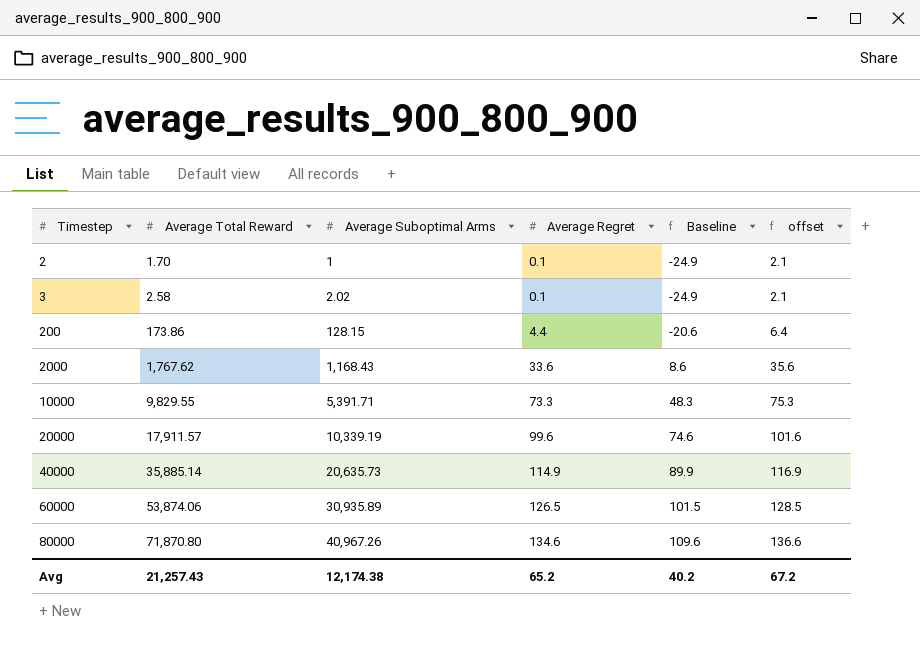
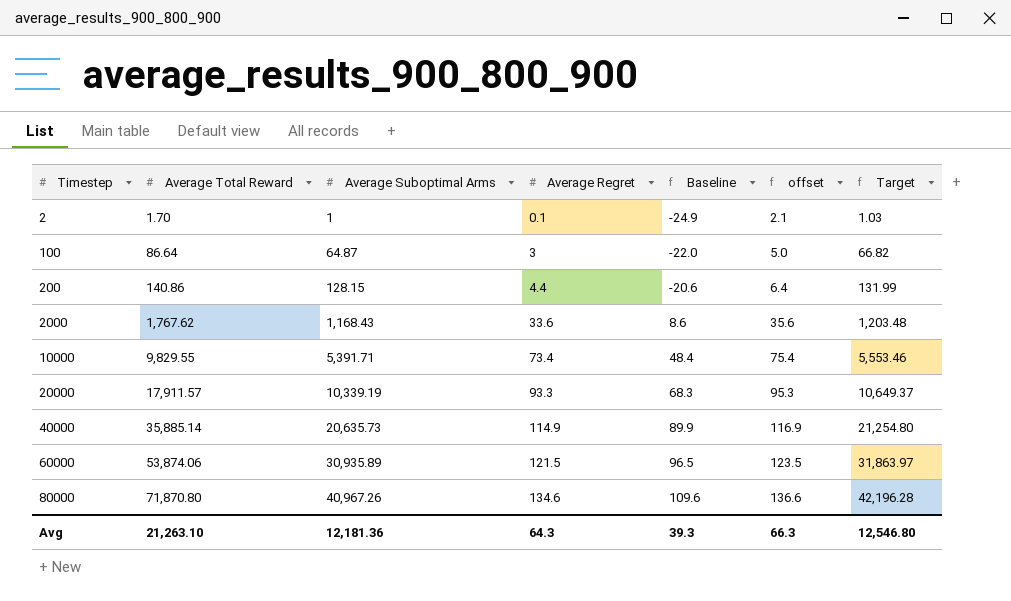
column Target | formula: none -> [Average Suboptimal Arms] * 1.03
row 3: 2.58 | 2.02 | 0.1 | -24.9 | 2.1 -> none
row 100: none -> 86.64 | 64.87 | 3 | -22.0 | 5.0 | 66.82
200 | Average Total Reward: 173.86 -> 140.86
10000 | Average Regret: 73.3 -> 73.4
10000 | Baseline: 48.3 -> 48.4
10000 | offset: 75.3 -> 75.4
20000 | Average Regret: 99.6 -> 93.3
20000 | Baseline: 74.6 -> 68.3
20000 | offset: 101.6 -> 95.3
60000 | Average Regret: 126.5 -> 121.5
60000 | Baseline: 101.5 -> 96.5
60000 | offset: 128.5 -> 123.5
Avg | Average Total Reward: 21,257.43 -> 21,263.10
Avg | Average Suboptimal Arms: 12,174.38 -> 12,181.36
Avg | Average Regret: 65.2 -> 64.3
Avg | Baseline: 40.2 -> 39.3
Avg | offset: 67.2 -> 66.3

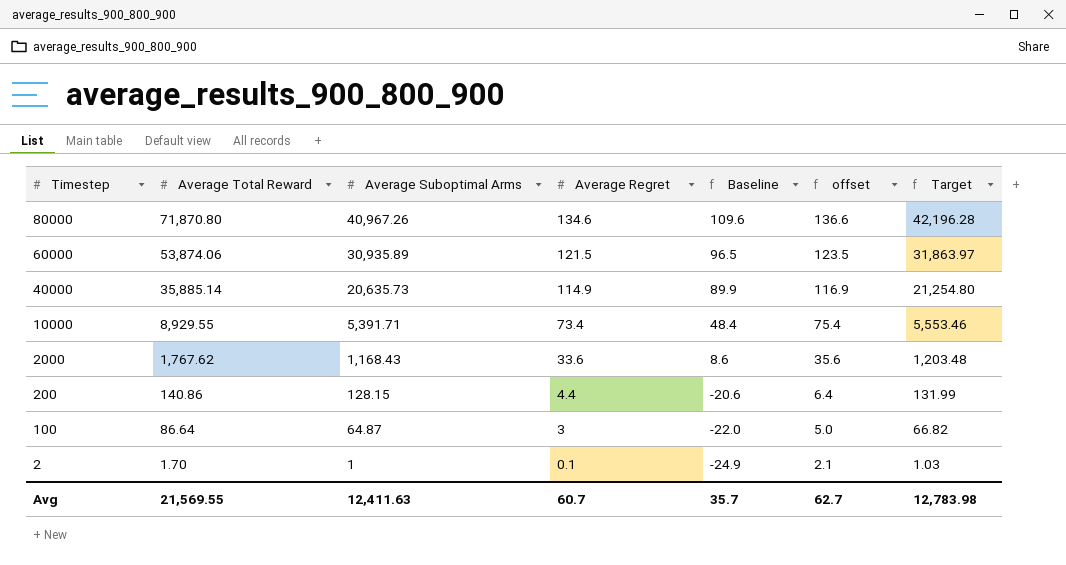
row order: Timestep ascending -> Timestep descending
row 20000: 17,911.57 | 10,339.19 | 93.3 | 68.3 | 95.3 | 10,649.37 -> none
10000 | Average Total Reward: 9,829.55 -> 8,929.55
Avg | Average Total Reward: 21,263.10 -> 21,569.55
Avg | Average Suboptimal Arms: 12,181.36 -> 12,411.63
Avg | Average Regret: 64.3 -> 60.7
Avg | Baseline: 39.3 -> 35.7
Avg | offset: 66.3 -> 62.7
Avg | Target: 12,546.80 -> 12,783.98

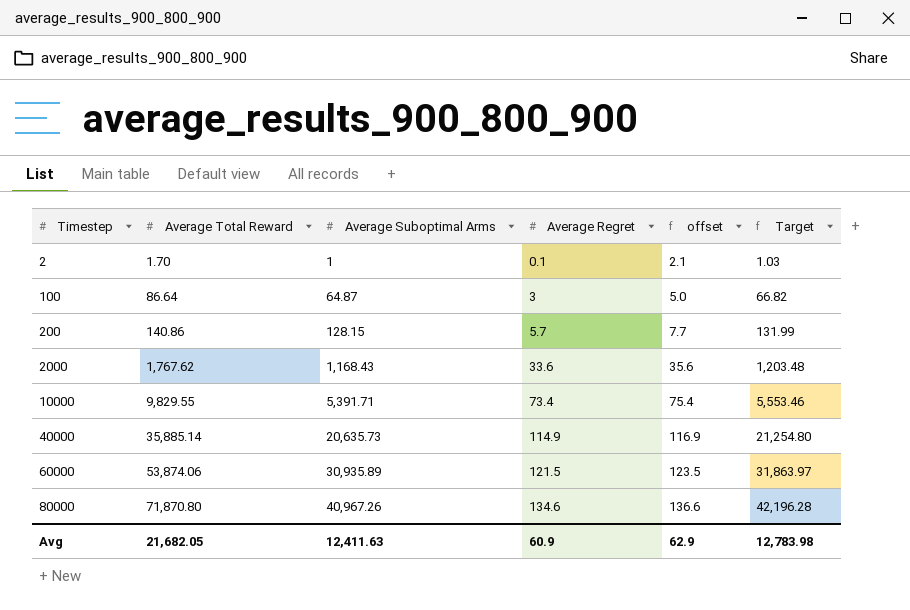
row order: Timestep descending -> Timestep ascending
column Baseline | formula: [Average Regret] - 25 -> none
200 | Average Regret: 4.4 -> 5.7
200 | offset: 6.4 -> 7.7
10000 | Average Total Reward: 8,929.55 -> 9,829.55
Avg | Average Total Reward: 21,569.55 -> 21,682.05
Avg | Average Regret: 60.7 -> 60.9
Avg | offset: 62.7 -> 62.9

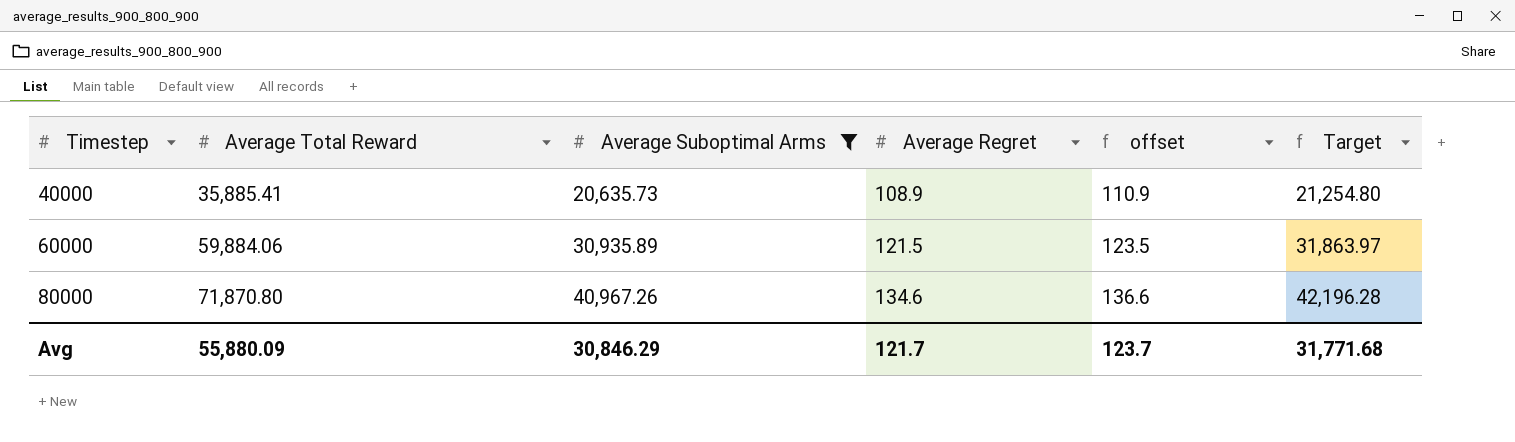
filter: none -> Average Suboptimal Arms >= 20,635.73
40000 | Average Total Reward: 35,885.14 -> 35,885.41
40000 | Average Regret: 114.9 -> 108.9
40000 | offset: 116.9 -> 110.9
60000 | Average Total Reward: 53,874.06 -> 59,884.06
Avg | Average Total Reward: 21,682.05 -> 55,880.09
Avg | Average Suboptimal Arms: 12,411.63 -> 30,846.29
Avg | Average Regret: 60.9 -> 121.7
Avg | offset: 62.9 -> 123.7
Avg | Target: 12,783.98 -> 31,771.68

